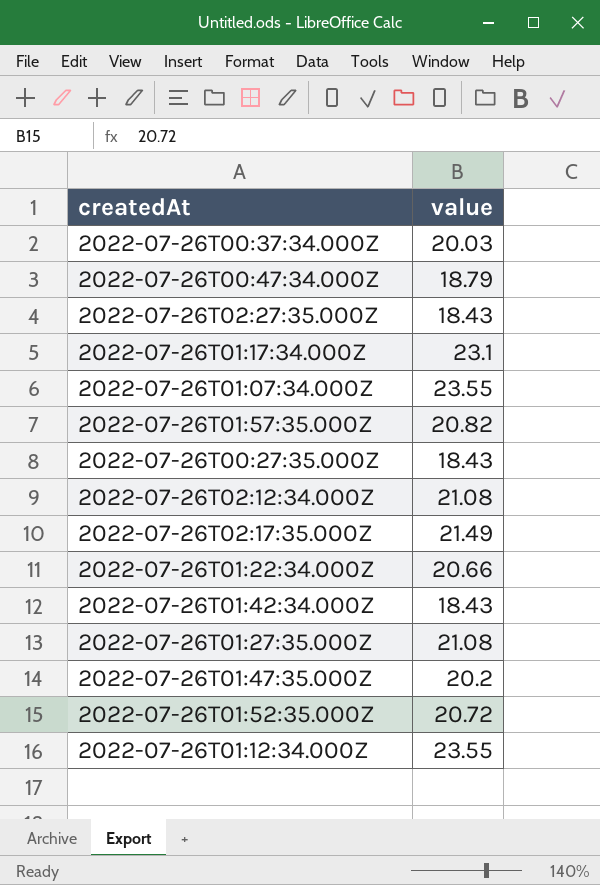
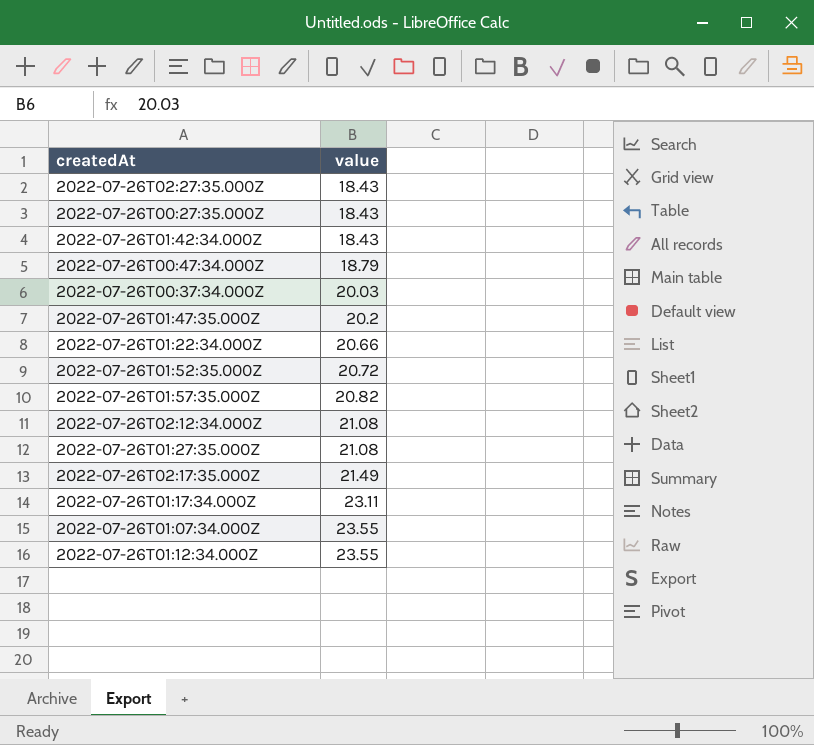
row order: none -> value ascending
2022-07-26T01:17:34.000Z | value: 23.1 -> 23.11

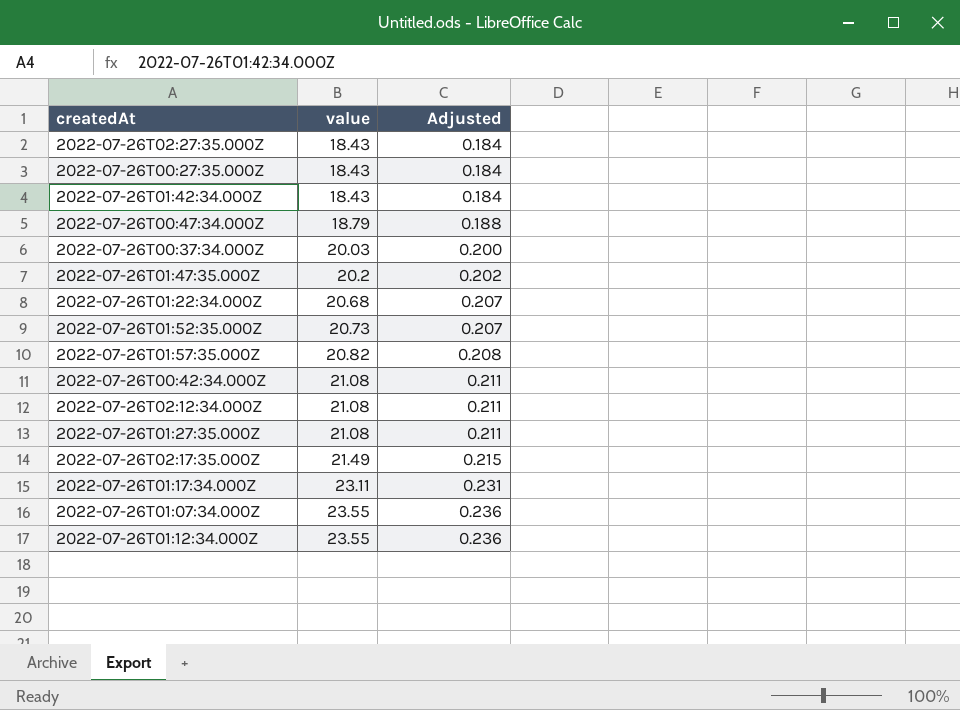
column Adjusted | formula: none -> [value] * 0.01
2022-07-26T01:22:34.000Z | value: 20.66 -> 20.68
2022-07-26T01:52:35.000Z | value: 20.72 -> 20.73
row 2022-07-26T00:42:34.000Z: none -> 21.08 | 0.211

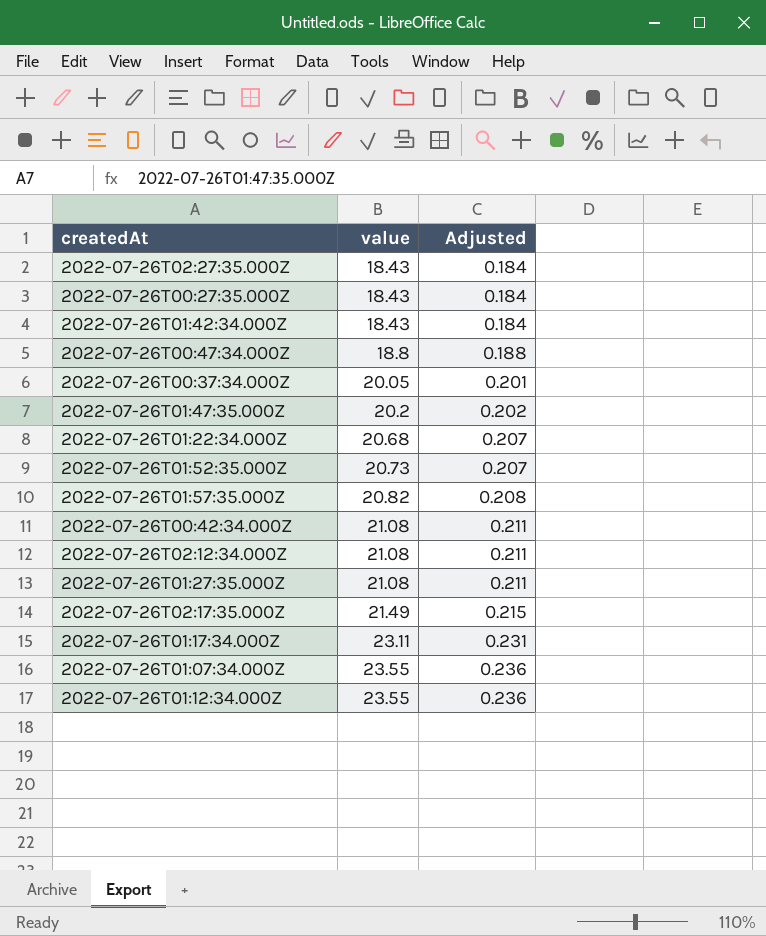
2022-07-26T00:47:34.000Z | value: 18.79 -> 18.8
2022-07-26T00:37:34.000Z | value: 20.03 -> 20.05
2022-07-26T00:37:34.000Z | Adjusted: 0.200 -> 0.201

